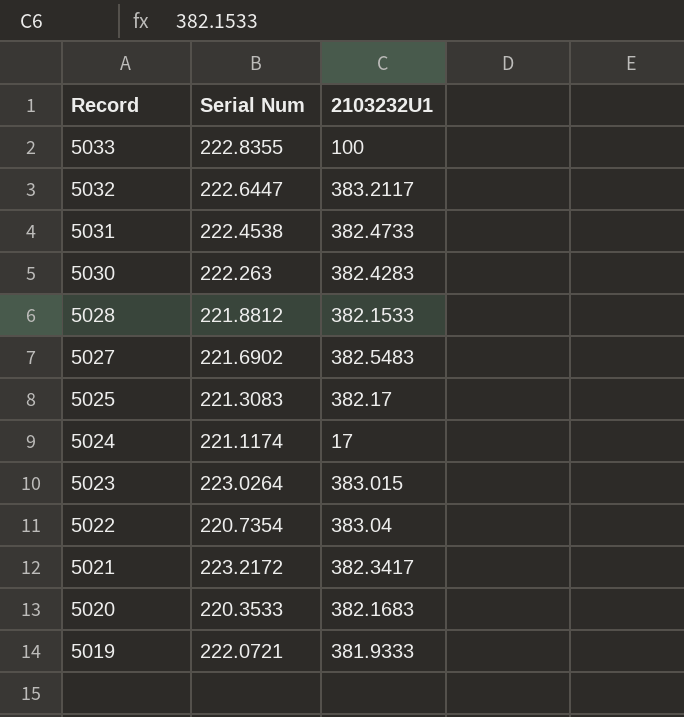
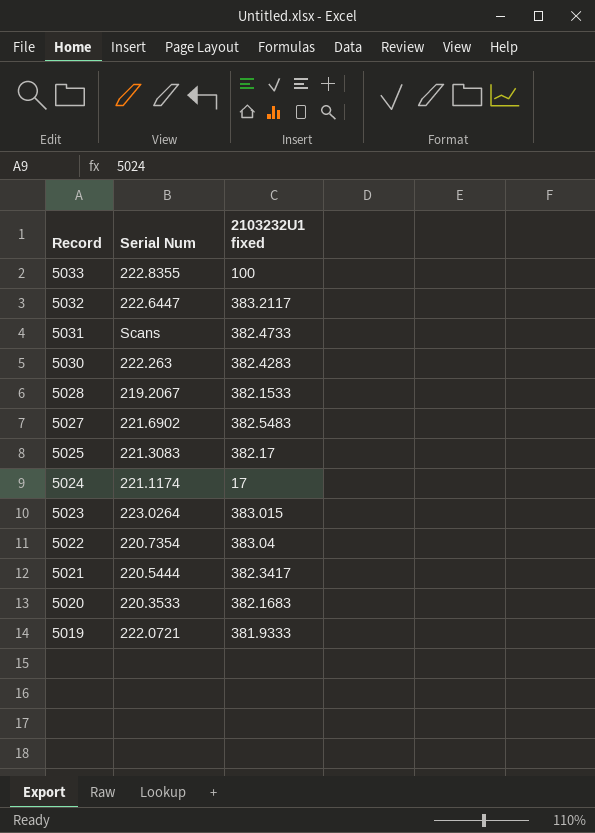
column name: 2103232U1 -> 2103232U1 fixed
5031 | Serial Num: 222.4538 -> Scans
5028 | Serial Num: 221.8812 -> 219.2067
5021 | Serial Num: 223.2172 -> 220.5444

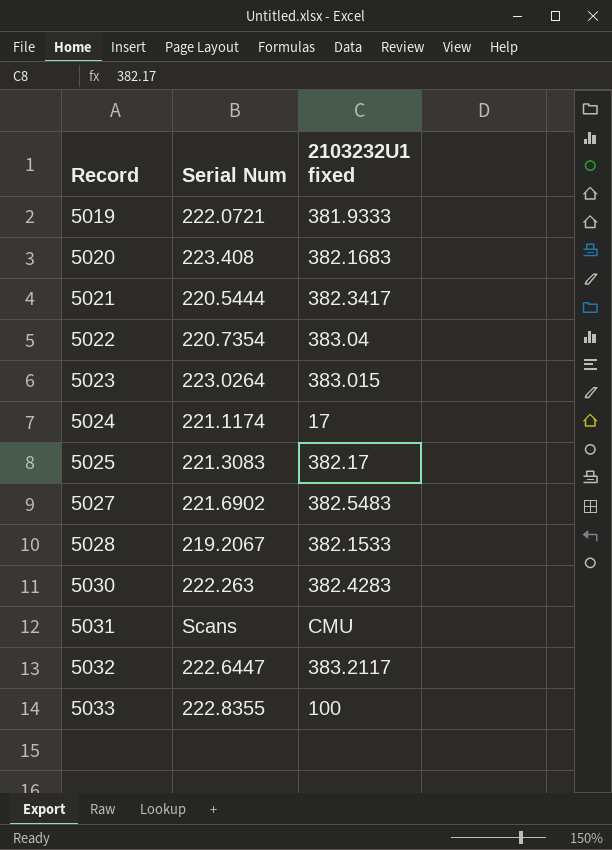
row order: Record descending -> Record ascending
5020 | Serial Num: 220.3533 -> 223.408
5031 | 2103232U1 fixed: 382.4733 -> CMU

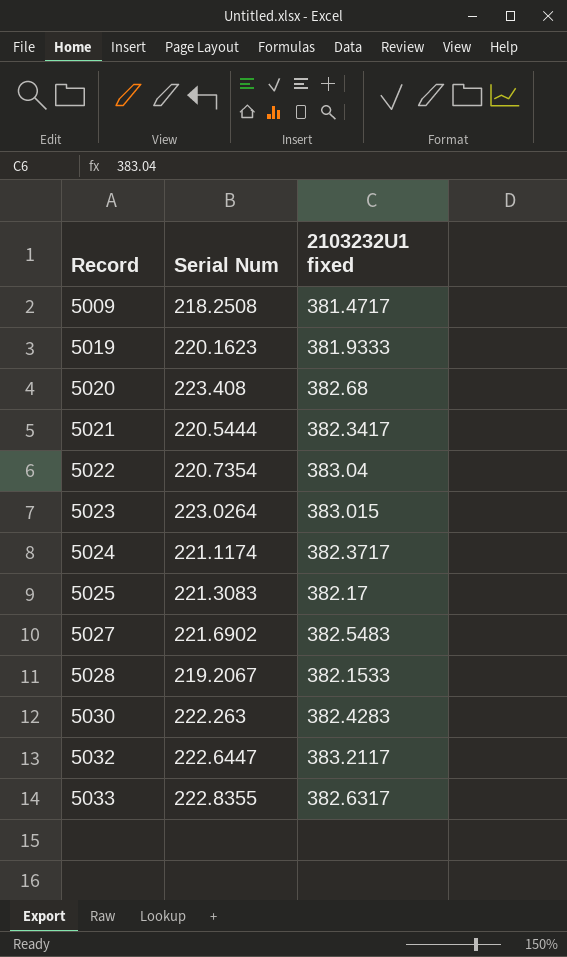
row 5031: Scans | CMU -> none
row 5009: none -> 218.2508 | 381.4717
5019 | Serial Num: 222.0721 -> 220.1623
5020 | 2103232U1 fixed: 382.1683 -> 382.68
5024 | 2103232U1 fixed: 17 -> 382.3717
5033 | 2103232U1 fixed: 100 -> 382.6317

